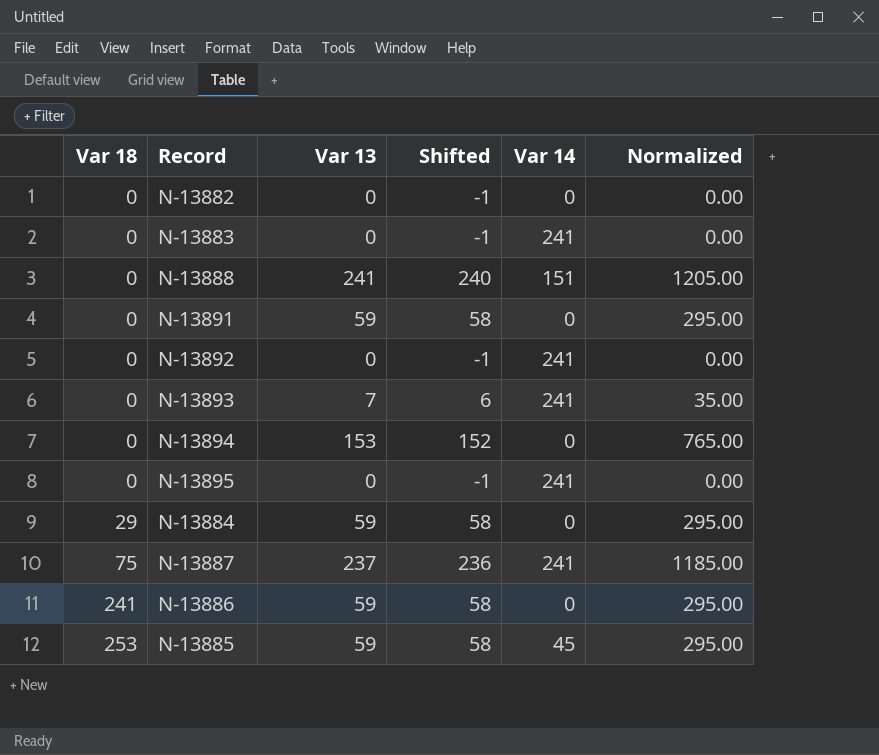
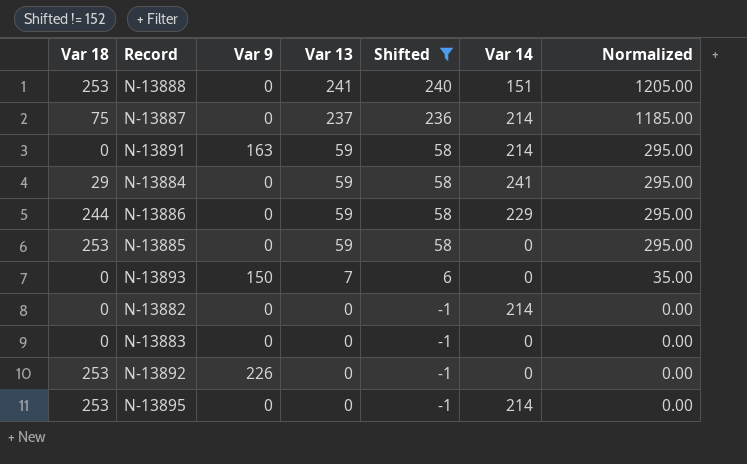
filter: none -> Shifted != 152
row order: Var 18 ascending -> Var 13 descending
column Var 9 | position: none -> 3
N-13888 | Var 18: 0 -> 253
N-13887 | Var 14: 241 -> 214
N-13891 | Var 14: 0 -> 214
N-13884 | Var 14: 0 -> 241
N-13886 | Var 18: 241 -> 244
N-13886 | Var 14: 0 -> 229
N-13885 | Var 14: 45 -> 0
N-13893 | Var 14: 241 -> 0
N-13882 | Var 14: 0 -> 214
N-13883 | Var 14: 241 -> 0
N-13892 | Var 18: 0 -> 253
N-13892 | Var 14: 241 -> 0
N-13895 | Var 18: 0 -> 253
N-13895 | Var 14: 241 -> 214

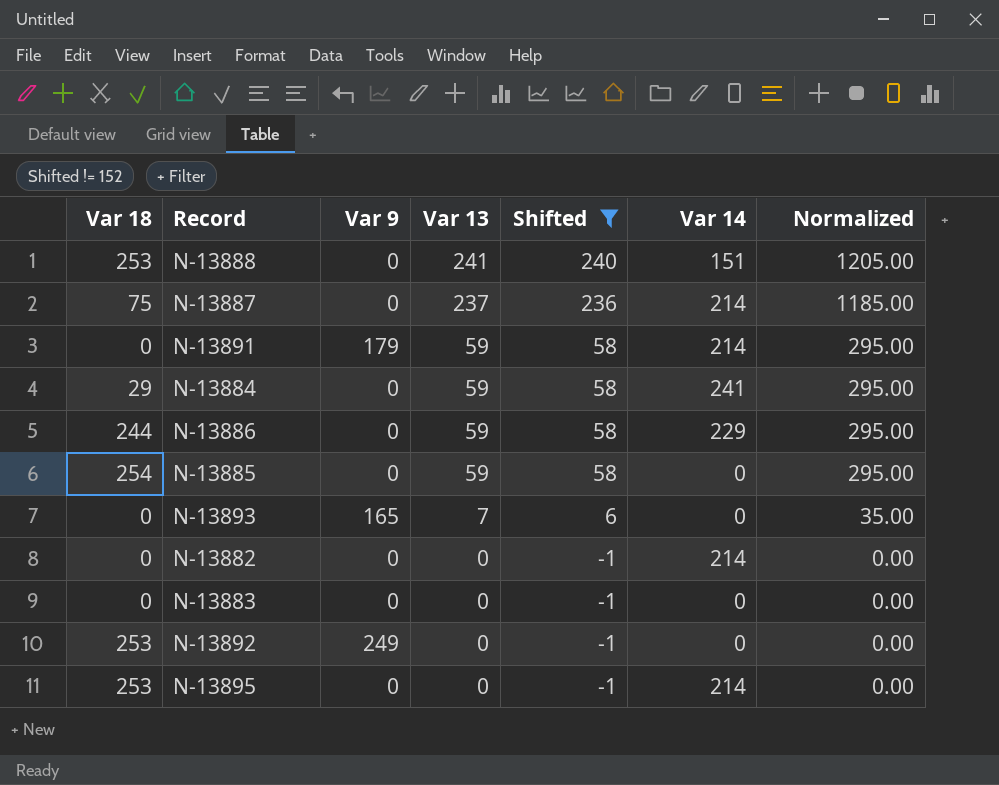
N-13891 | Var 9: 163 -> 179
N-13885 | Var 18: 253 -> 254
N-13893 | Var 9: 150 -> 165
N-13892 | Var 9: 226 -> 249

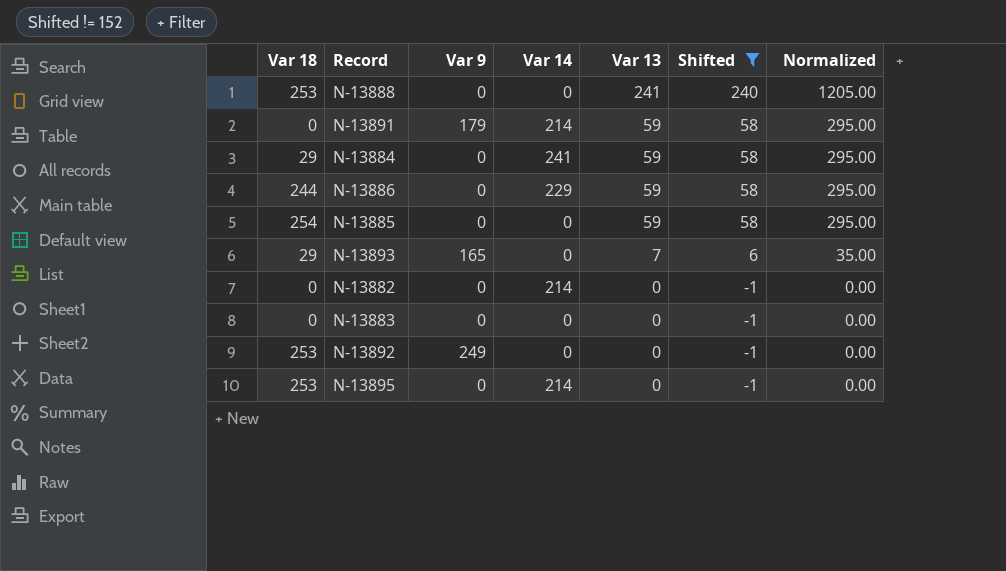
column Var 14 | position: 6 -> 4
row N-13887: 75 | 0 | 237 | 236 | 214 | 1185.00 -> none
N-13888 | Var 14: 151 -> 0
N-13893 | Var 18: 0 -> 29

